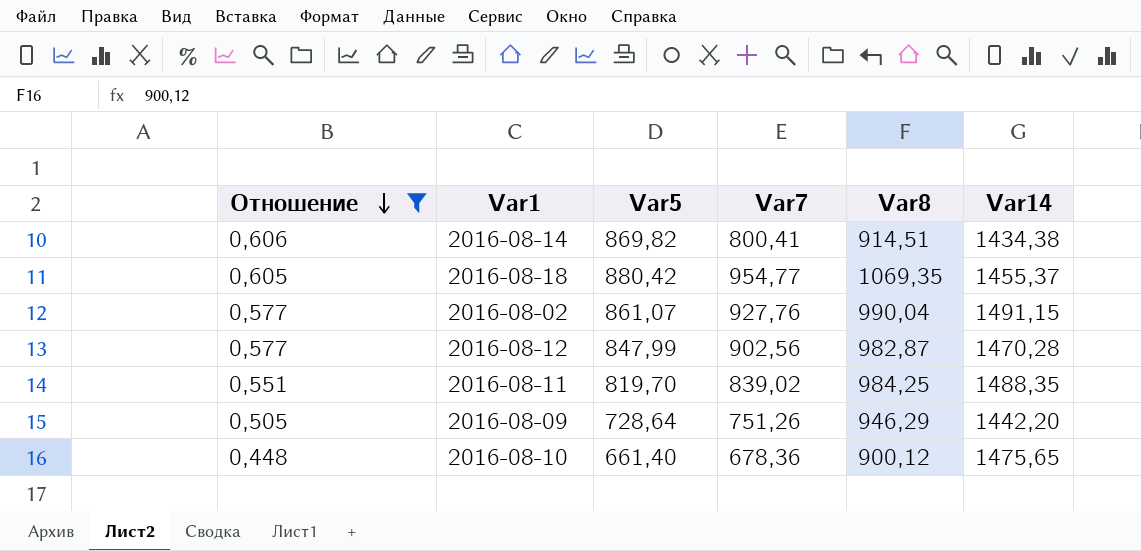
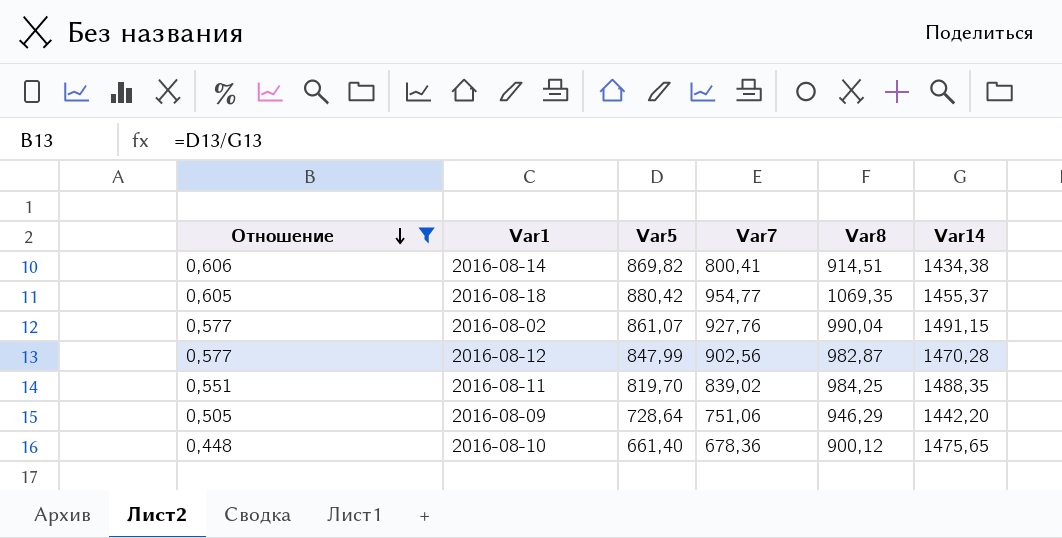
2016-08-09 | Var7: 751,26 -> 751,06

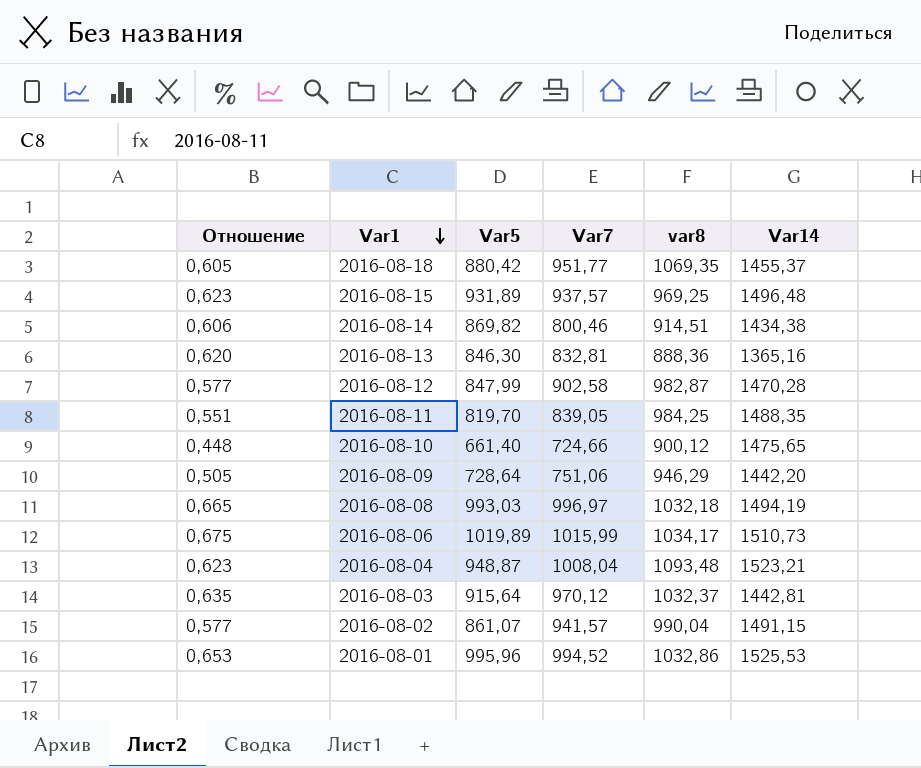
filter: Отношение <= 0,606 -> none
row order: Отношение descending -> Var1 descending
column name: Var8 -> var8
2016-08-18 | Var7: 954,77 -> 951,77
2016-08-14 | Var7: 800,41 -> 800,46
2016-08-12 | Var7: 902,56 -> 902,58
2016-08-11 | Var7: 839,02 -> 839,05
2016-08-10 | Var7: 678,36 -> 724,66
2016-08-02 | Var7: 927,76 -> 941,57

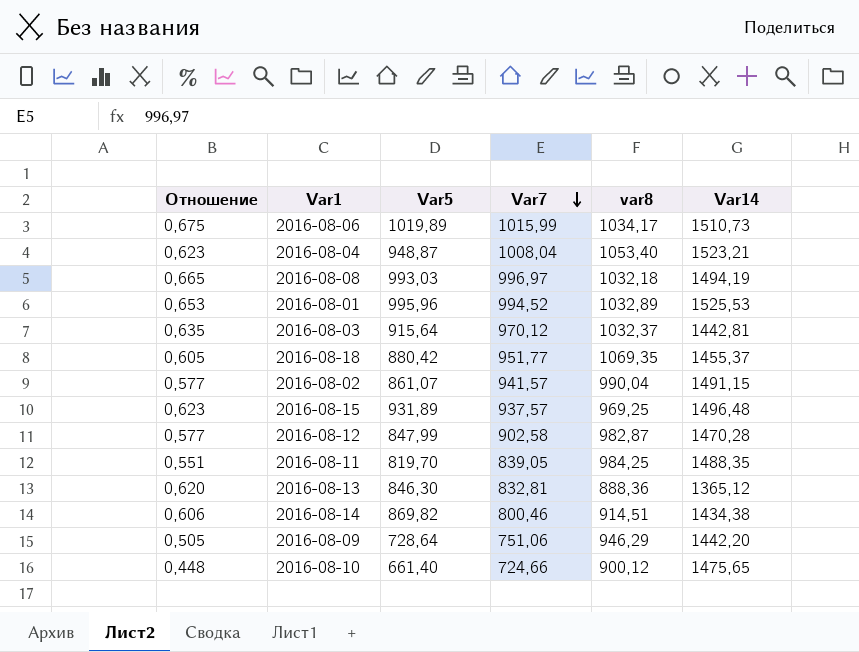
row order: Var1 descending -> Var7 descending
2016-08-04 | var8: 1093,48 -> 1053,40
2016-08-01 | var8: 1032,86 -> 1032,89
2016-08-13 | Var14: 1365,16 -> 1365,12

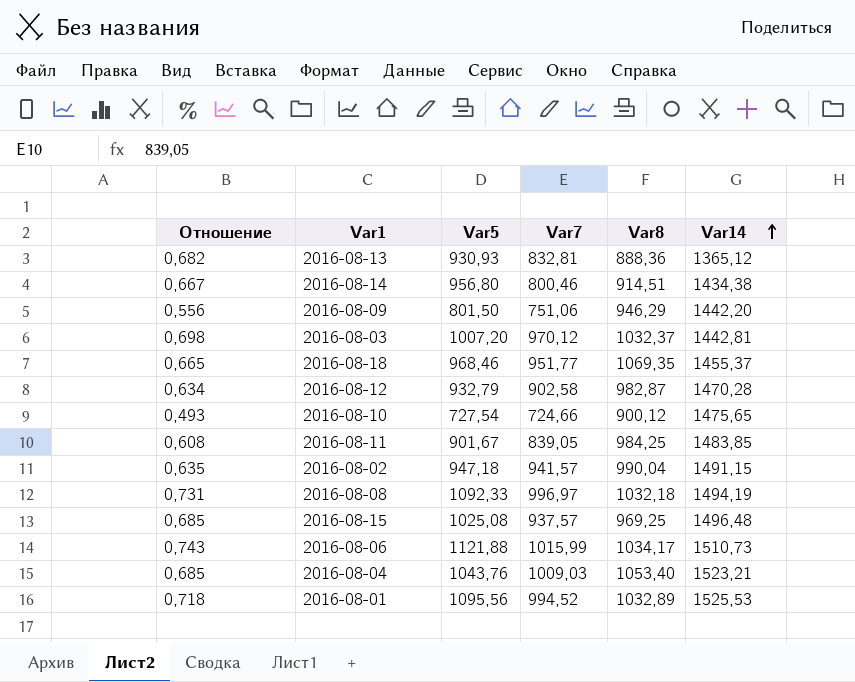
row order: Var7 descending -> Var14 ascending
column name: var8 -> Var8
2016-08-13 | Отношение: 0,620 -> 0,682
2016-08-13 | Var5: 846,30 -> 930,93
2016-08-14 | Отношение: 0,606 -> 0,667
2016-08-14 | Var5: 869,82 -> 956,80
2016-08-09 | Отношение: 0,505 -> 0,556
2016-08-09 | Var5: 728,64 -> 801,50
2016-08-03 | Отношение: 0,635 -> 0,698
2016-08-03 | Var5: 915,64 -> 1007,20
2016-08-18 | Отношение: 0,605 -> 0,665
2016-08-18 | Var5: 880,42 -> 968,46
2016-08-12 | Отношение: 0,577 -> 0,634
2016-08-12 | Var5: 847,99 -> 932,79
2016-08-10 | Отношение: 0,448 -> 0,493
2016-08-10 | Var5: 661,40 -> 727,54
2016-08-11 | Отношение: 0,551 -> 0,608
2016-08-11 | Var5: 819,70 -> 901,67
2016-08-11 | Var14: 1488,35 -> 1483,85
2016-08-02 | Отношение: 0,577 -> 0,635
2016-08-02 | Var5: 861,07 -> 947,18
2016-08-08 | Отношение: 0,665 -> 0,731
2016-08-08 | Var5: 993,03 -> 1092,33
2016-08-15 | Отношение: 0,623 -> 0,685
2016-08-15 | Var5: 931,89 -> 1025,08
2016-08-06 | Отношение: 0,675 -> 0,743
2016-08-06 | Var5: 1019,89 -> 1121,88
2016-08-04 | Отношение: 0,623 -> 0,685
2016-08-04 | Var5: 948,87 -> 1043,76
2016-08-04 | Var7: 1008,04 -> 1009,03
2016-08-01 | Отношение: 0,653 -> 0,718
2016-08-01 | Var5: 995,96 -> 1095,56

